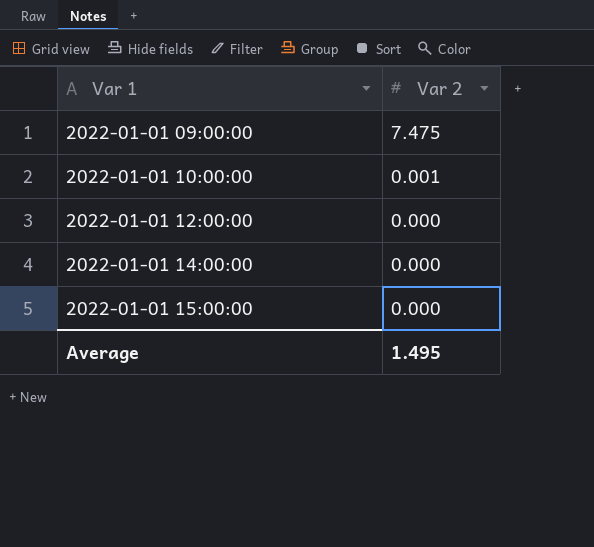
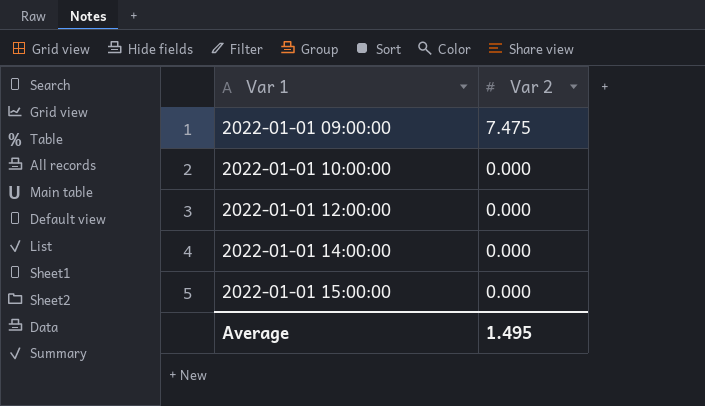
2022-01-01 10:00:00 | Var 2: 0.001 -> 0.000

